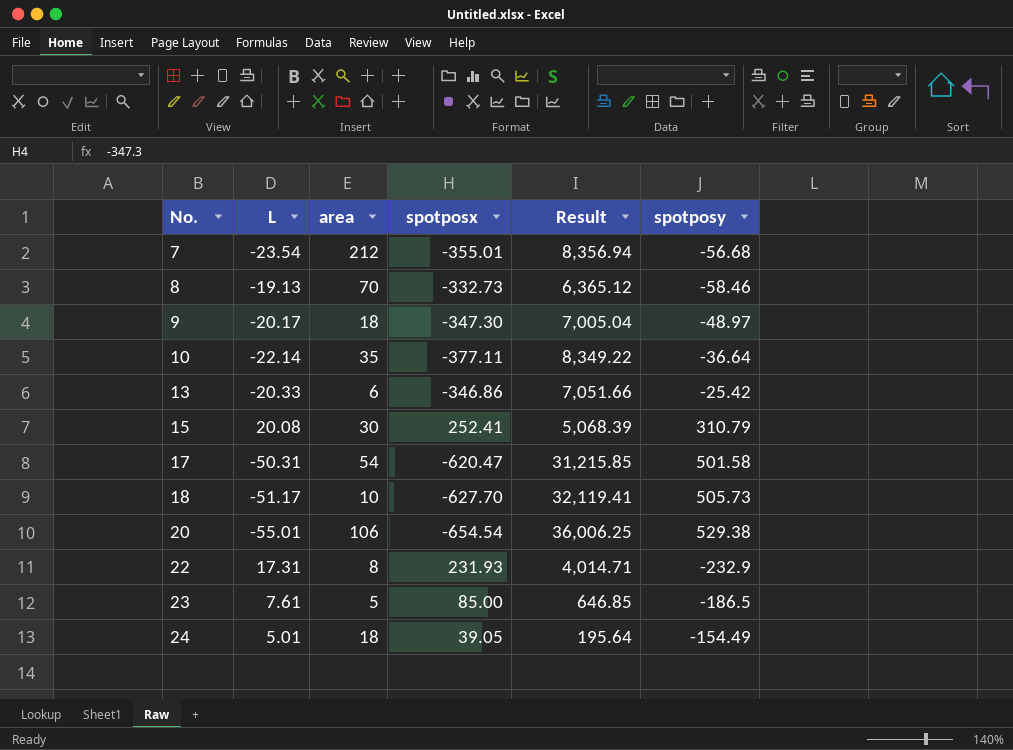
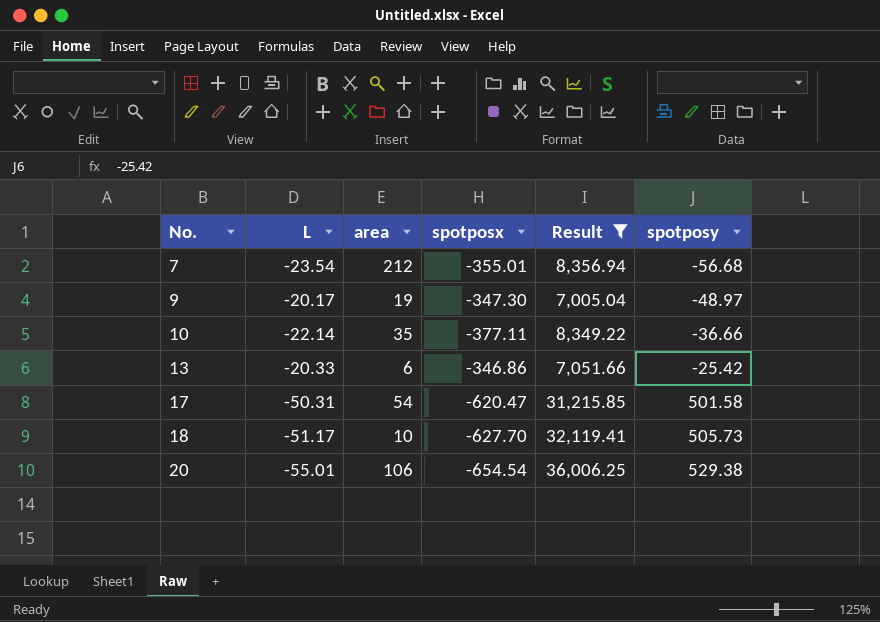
filter: none -> Result >= 7,005.04
9 | area: 18 -> 19
10 | spotposy: -36.64 -> -36.66

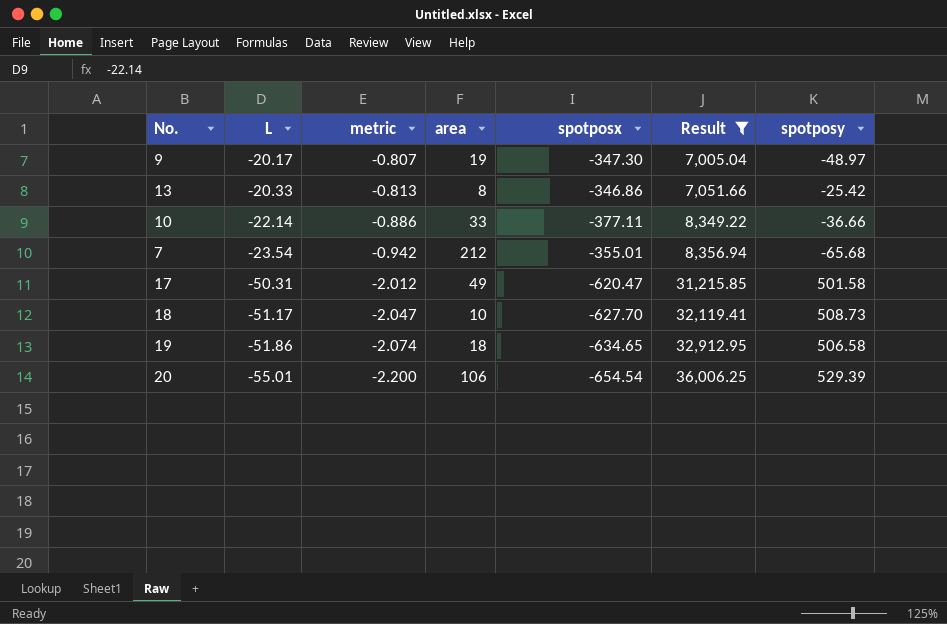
row order: No. ascending -> L descending
column metric | formula: none -> [L] * 0.04
13 | area: 6 -> 8
10 | area: 35 -> 33
7 | spotposy: -56.68 -> -65.68
17 | area: 54 -> 49
18 | spotposy: 505.73 -> 508.73
row 19: none -> -51.86 | -2.074 | 18 | -634.65 | 32,912.95 | 506.58
20 | spotposy: 529.38 -> 529.39

